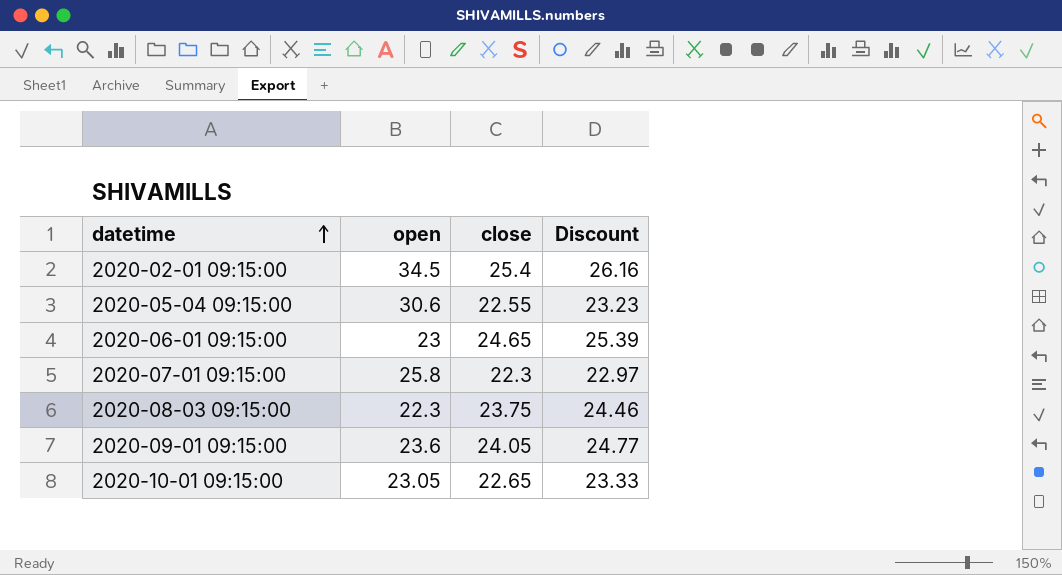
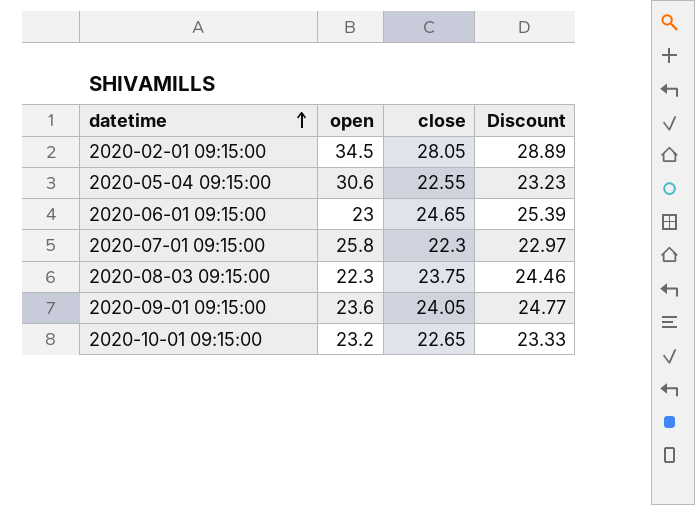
2020-02-01 09:15:00 | close: 25.4 -> 28.05
2020-02-01 09:15:00 | Discount: 26.16 -> 28.89
2020-10-01 09:15:00 | open: 23.05 -> 23.2

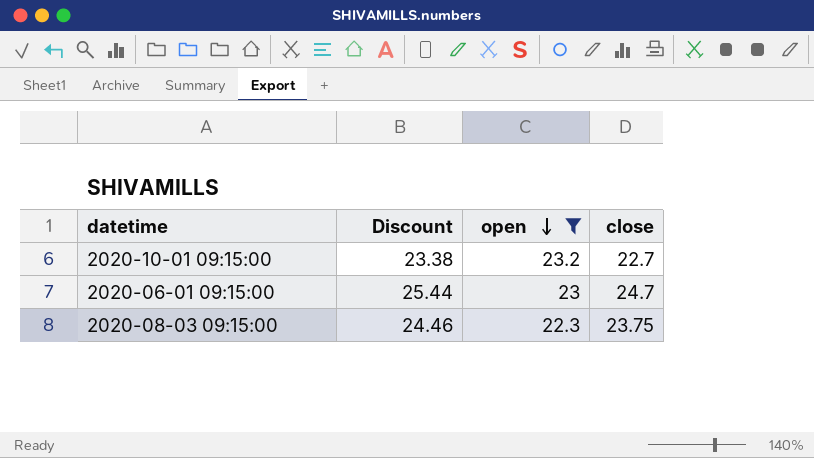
filter: none -> open <= 23.2
row order: datetime ascending -> open descending
column Discount | position: 4 -> 2
2020-10-01 09:15:00 | Discount: 23.33 -> 23.38
2020-10-01 09:15:00 | close: 22.65 -> 22.7
2020-06-01 09:15:00 | Discount: 25.39 -> 25.44
2020-06-01 09:15:00 | close: 24.65 -> 24.7

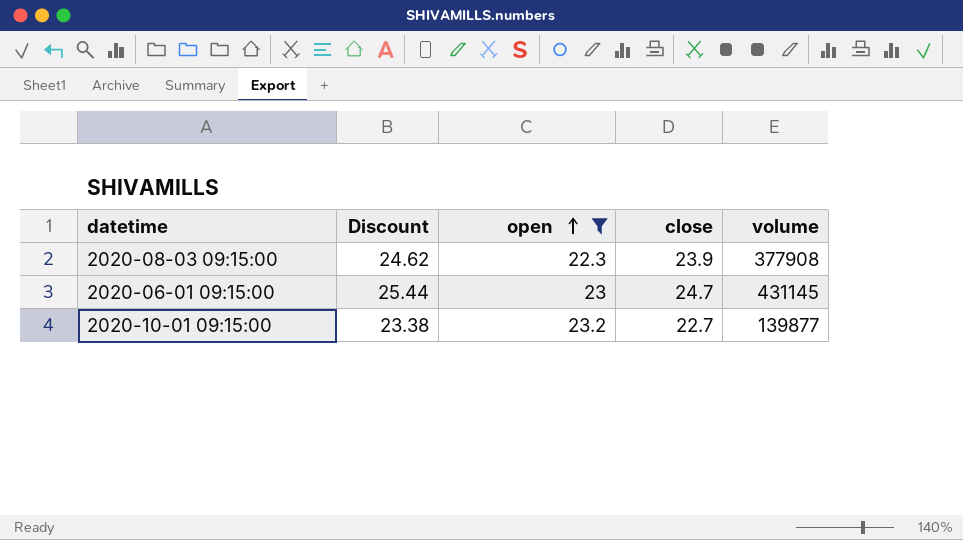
row order: open descending -> open ascending
column volume | position: none -> 5
2020-08-03 09:15:00 | Discount: 24.46 -> 24.62
2020-08-03 09:15:00 | close: 23.75 -> 23.9

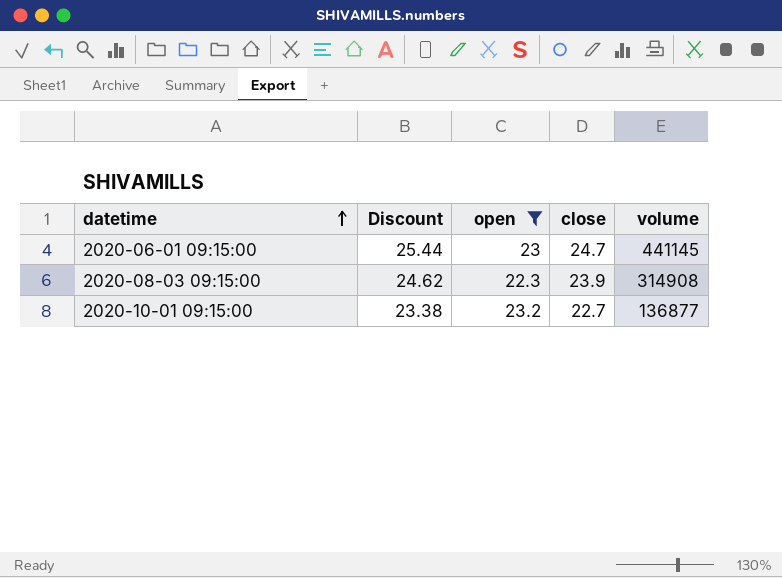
row order: open ascending -> datetime ascending
2020-06-01 09:15:00 | volume: 431145 -> 441145
2020-08-03 09:15:00 | volume: 377908 -> 314908
2020-10-01 09:15:00 | volume: 139877 -> 136877

